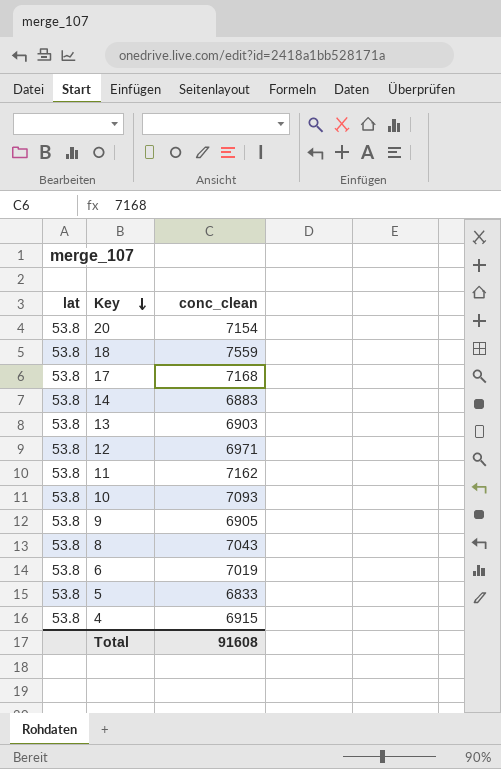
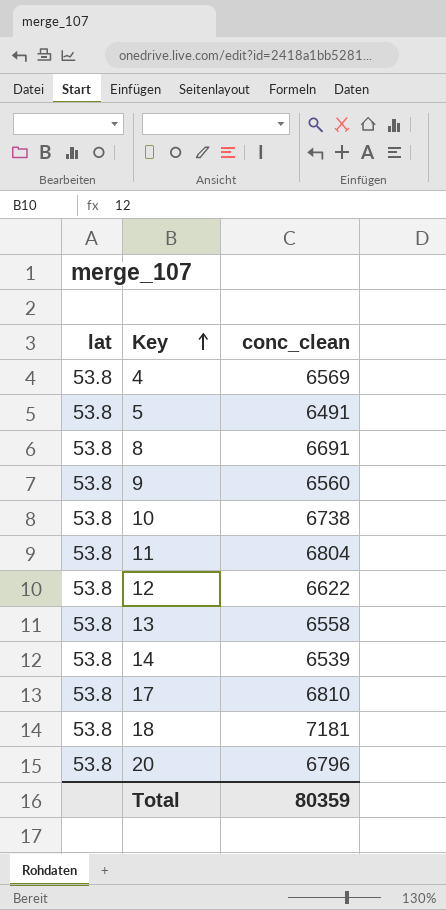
row order: Key descending -> Key ascending
row 6: 53.8 | 7019 -> none
4 | conc_clean: 6915 -> 6569
5 | conc_clean: 6833 -> 6491
8 | conc_clean: 7043 -> 6691
9 | conc_clean: 6905 -> 6560
10 | conc_clean: 7093 -> 6738
11 | conc_clean: 7162 -> 6804
12 | conc_clean: 6971 -> 6622
13 | conc_clean: 6903 -> 6558
14 | conc_clean: 6883 -> 6539
17 | conc_clean: 7168 -> 6810
18 | conc_clean: 7559 -> 7181
20 | conc_clean: 7154 -> 6796
Total | conc_clean: 91608 -> 80359

